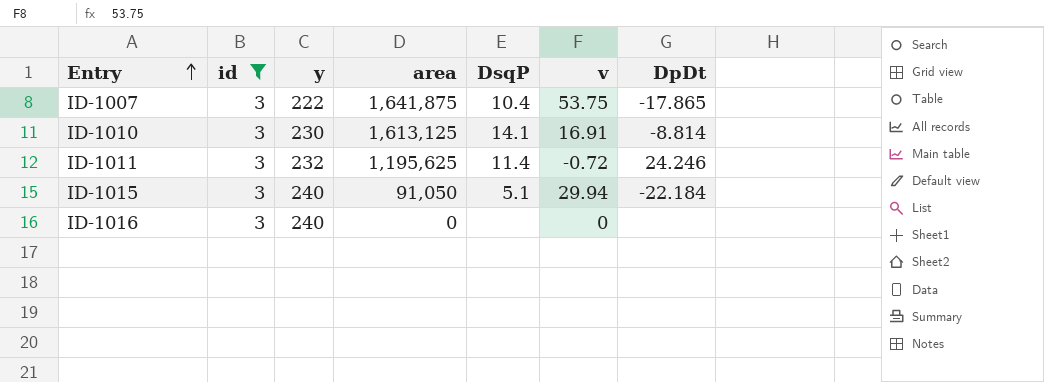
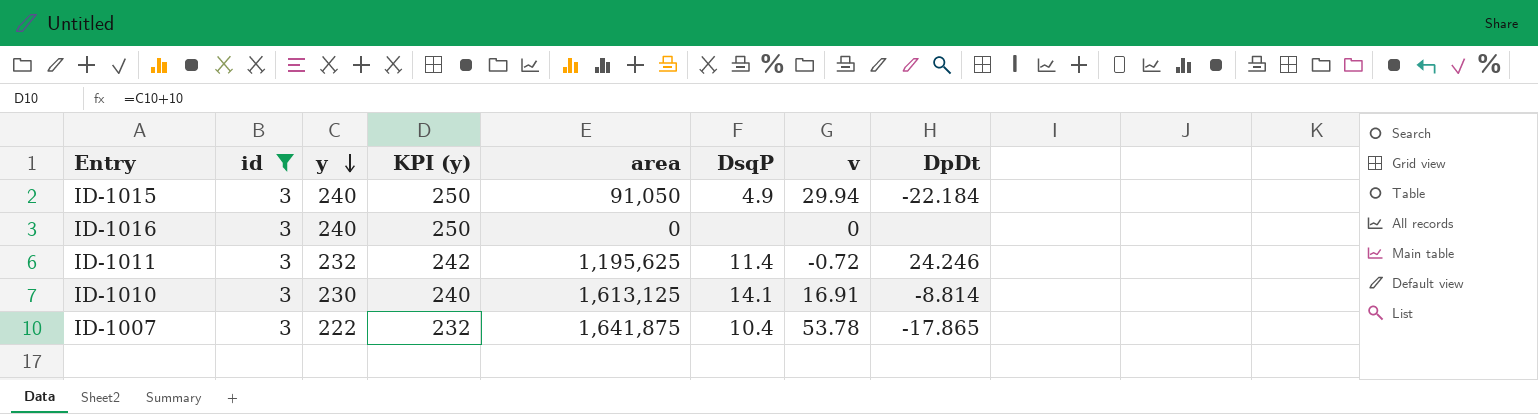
row order: Entry ascending -> y descending
column KPI (y) | formula: none -> [y] + 10
ID-1015 | DsqP: 5.1 -> 4.9
ID-1007 | v: 53.75 -> 53.78

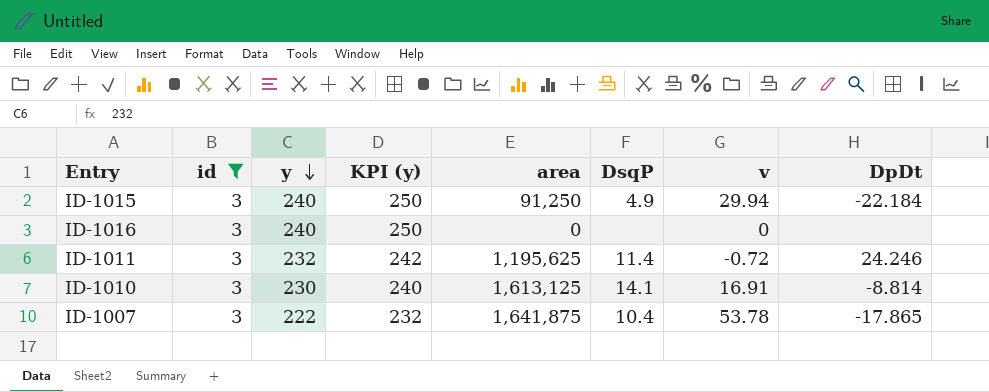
ID-1015 | area: 91,050 -> 91,250

